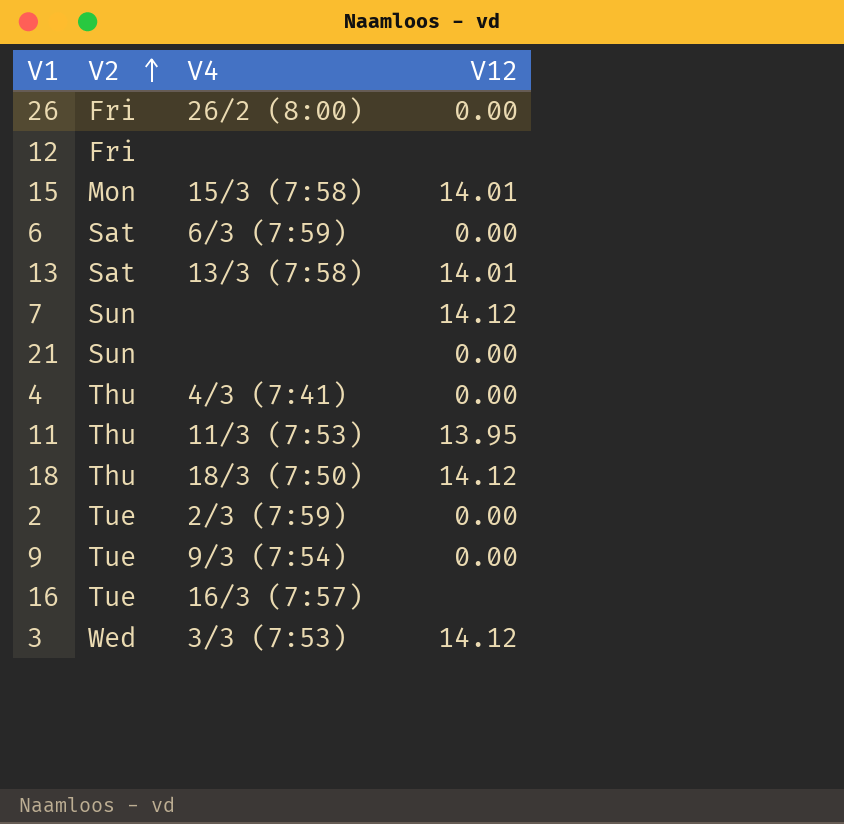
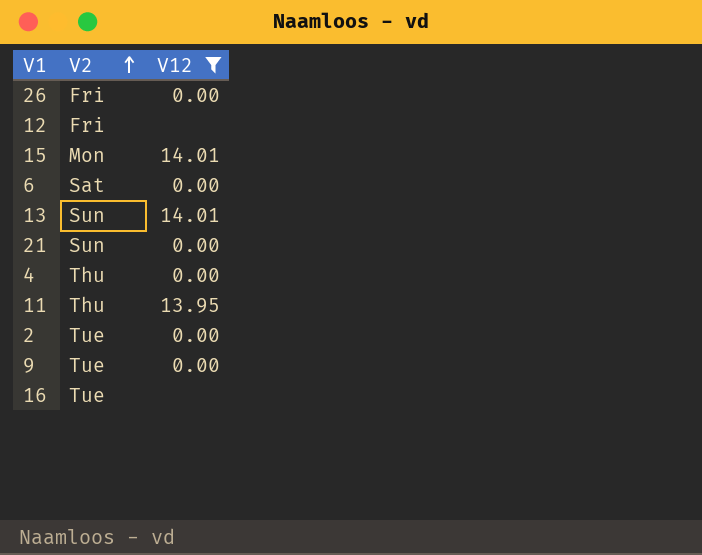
filter: none -> V12 != 14.12
column V4 | position: 3 -> none
13 | V2: Sat -> Sun

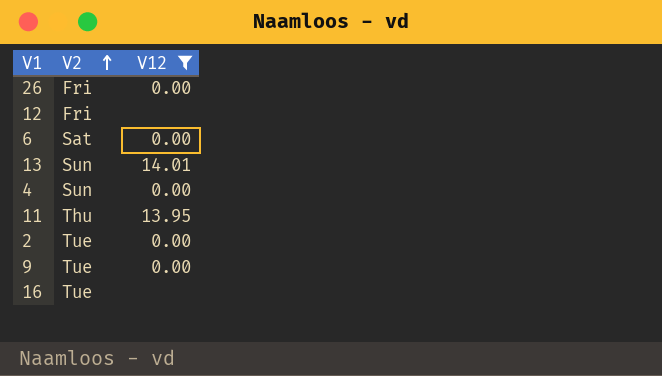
row 15: Mon | 14.01 -> none
row 21: Sun | 0.00 -> none
4 | V2: Thu -> Sun

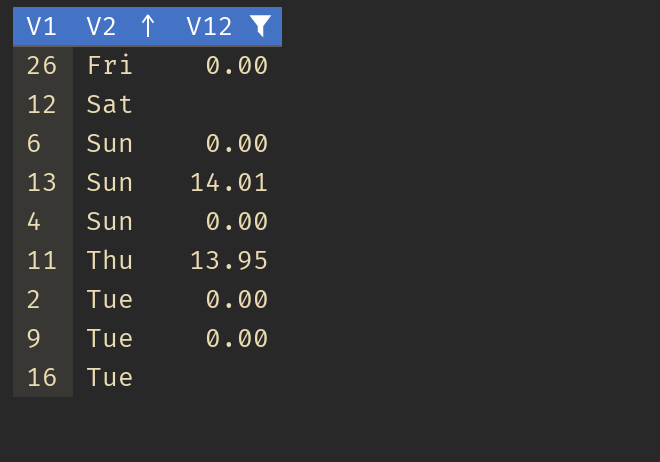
12 | V2: Fri -> Sat
6 | V2: Sat -> Sun

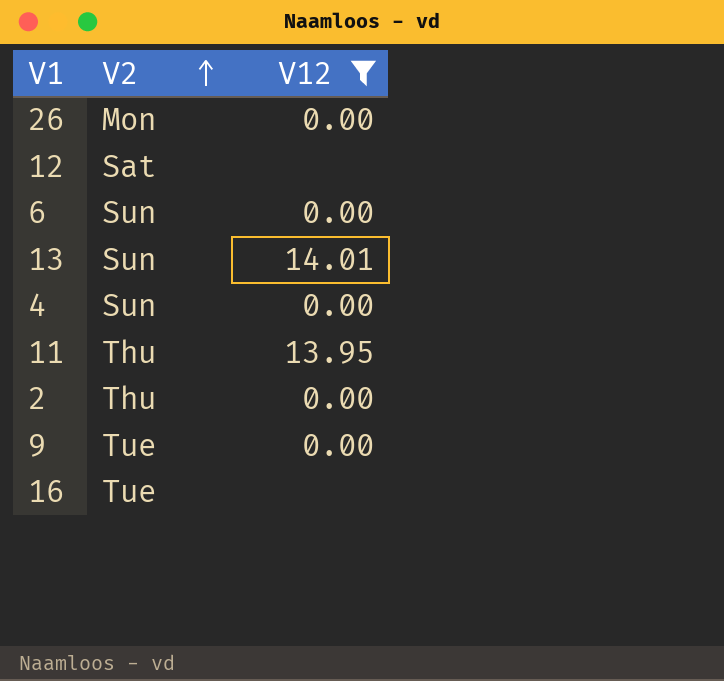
26 | V2: Fri -> Mon
2 | V2: Tue -> Thu

